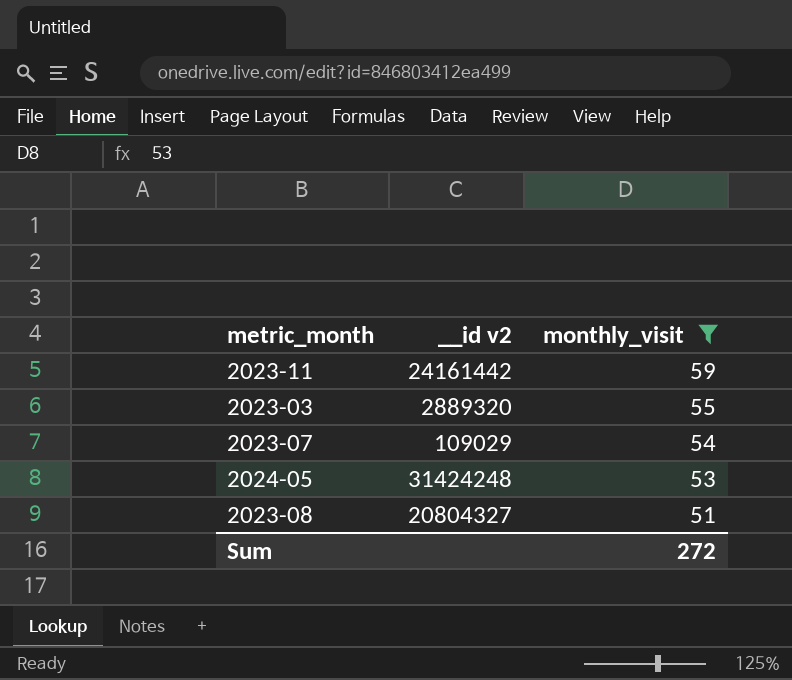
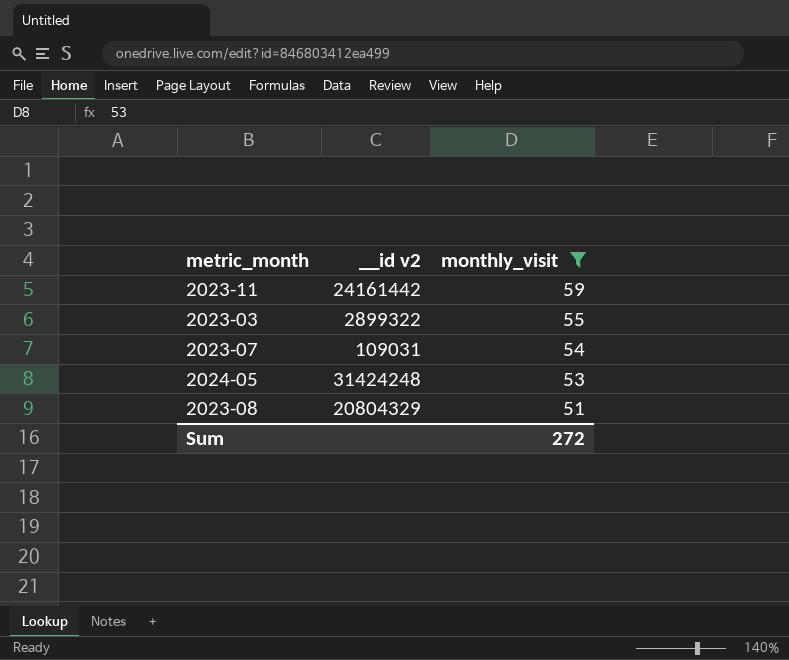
2023-03 | __id v2: 2889320 -> 2899322
2023-07 | __id v2: 109029 -> 109031
2023-08 | __id v2: 20804327 -> 20804329

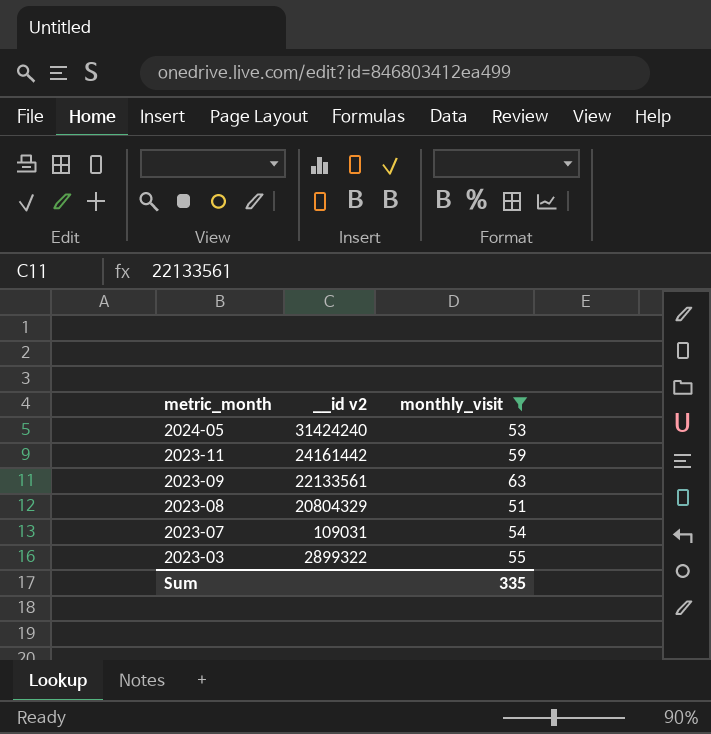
row order: monthly_visit descending -> metric_month descending
2024-05 | __id v2: 31424248 -> 31424240
row 2023-09: none -> 22133561 | 63
Sum | monthly_visit: 272 -> 335

